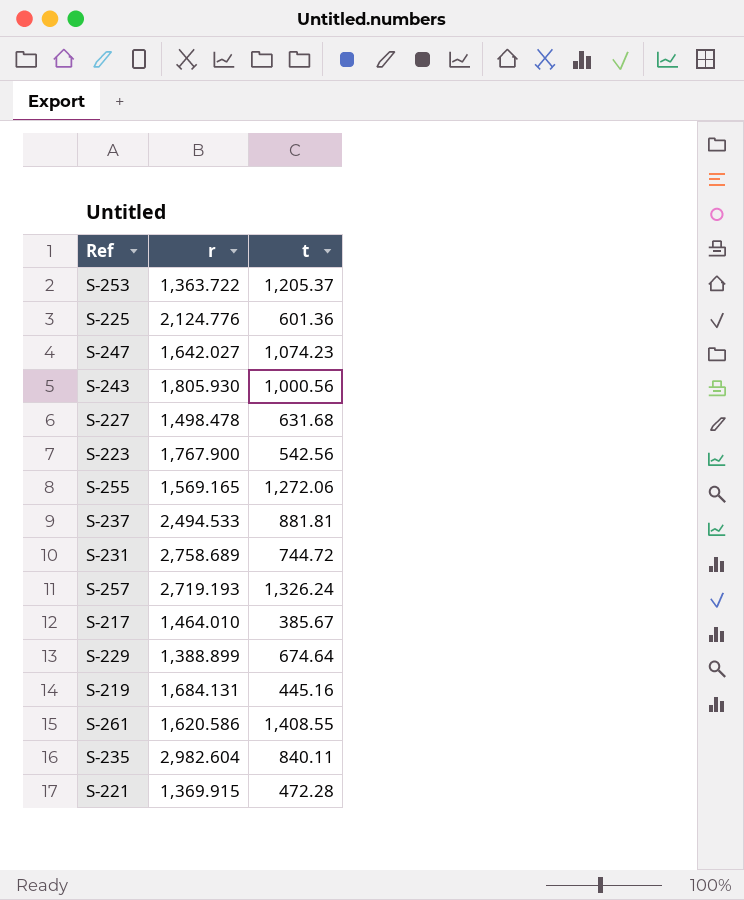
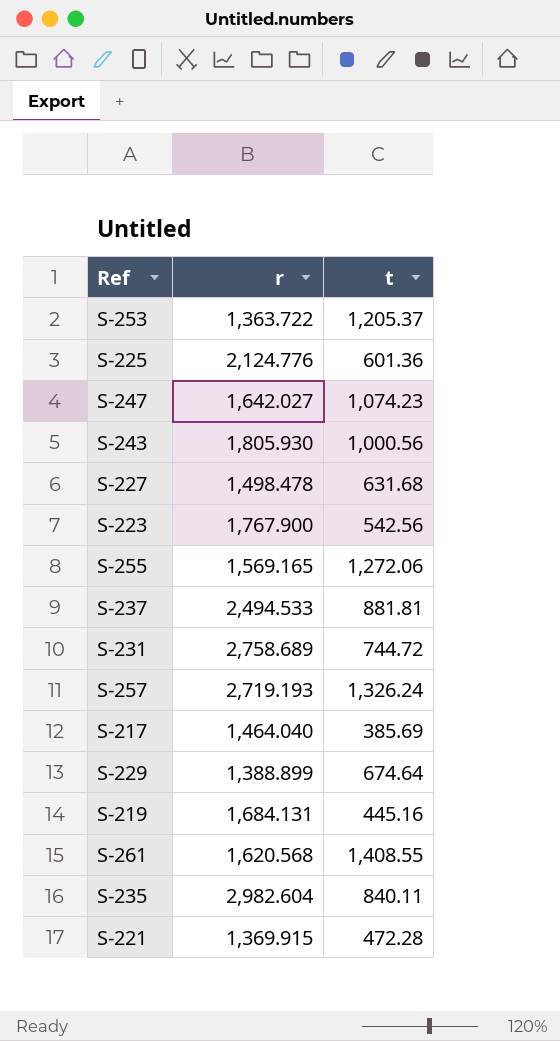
S-217 | r: 1,464.010 -> 1,464.040
S-217 | t: 385.67 -> 385.69
S-261 | r: 1,620.586 -> 1,620.568

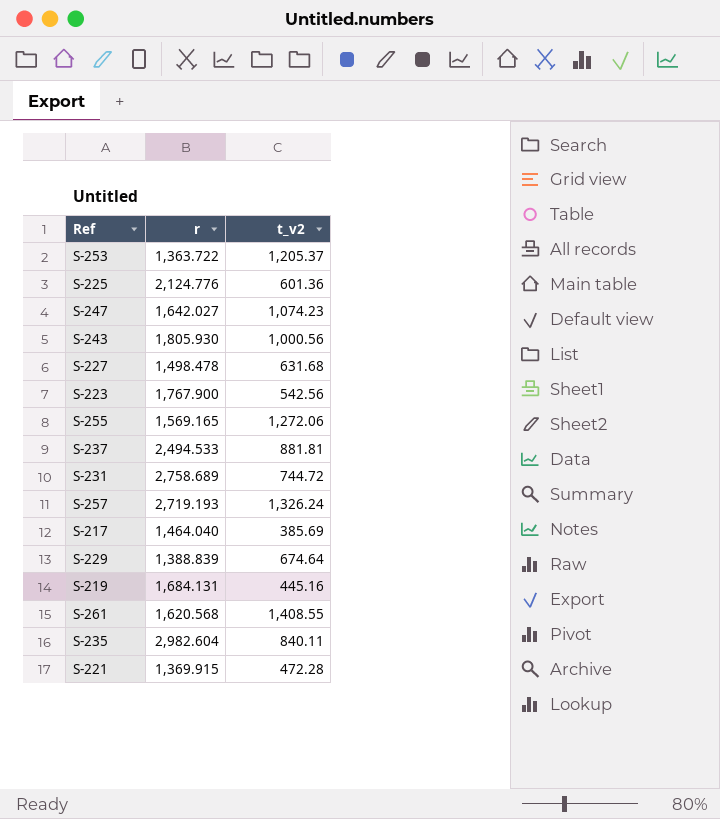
column name: t -> t_v2
S-229 | r: 1,388.899 -> 1,388.839

